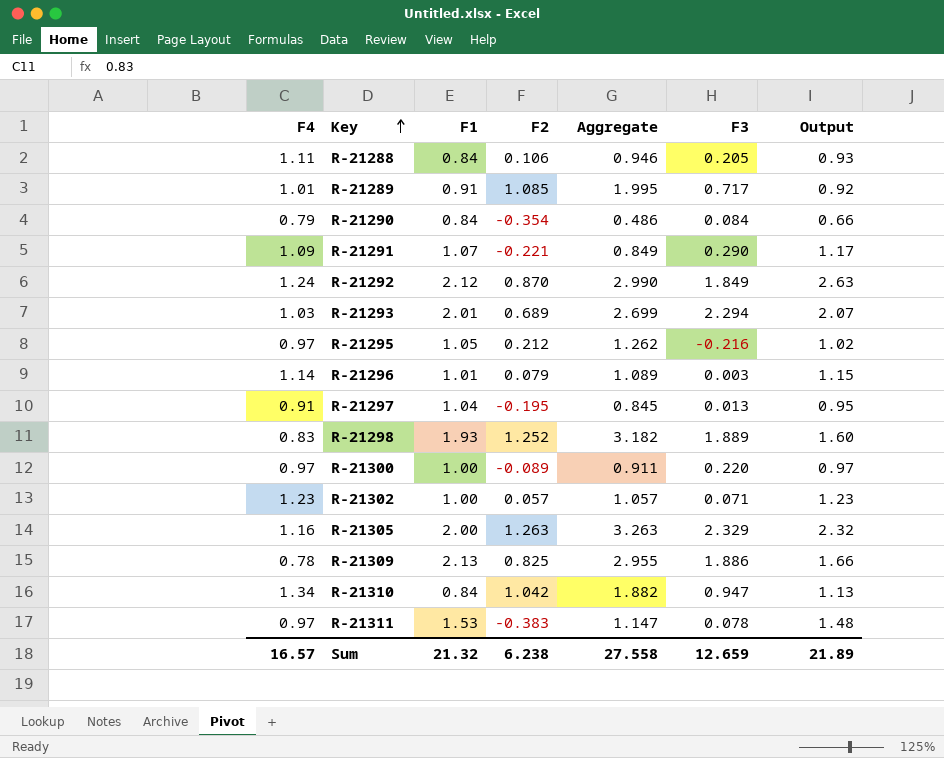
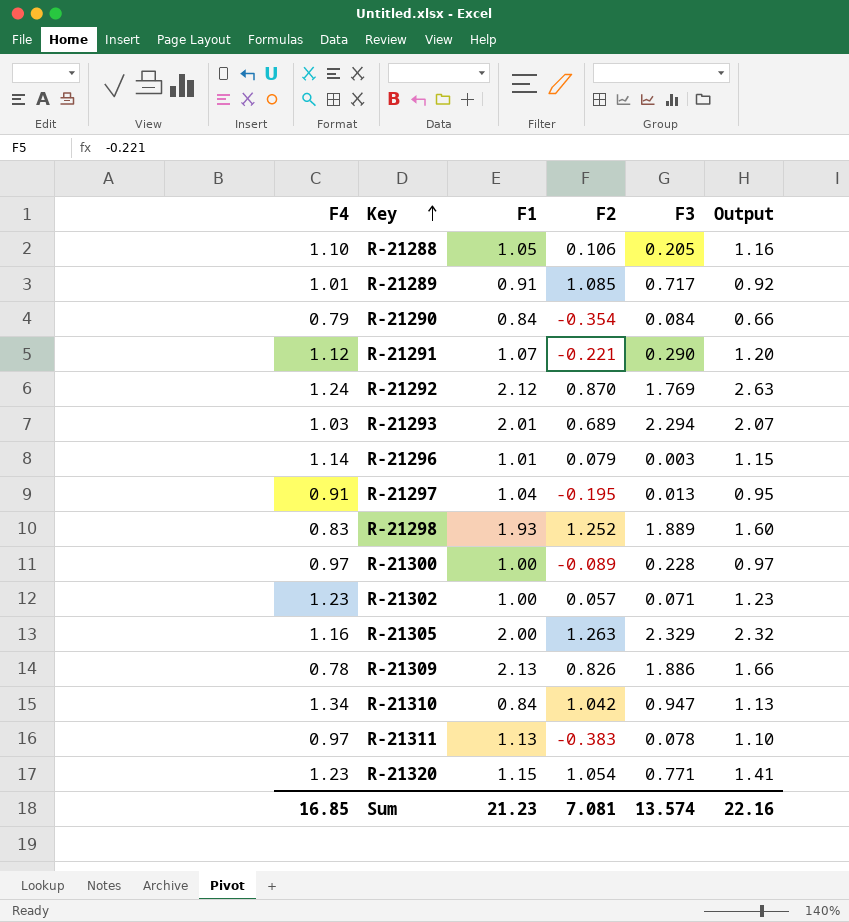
column Aggregate | formula: [F1] + [F2] -> none
row R-21295: 0.97 | 1.05 | 0.212 | 1.262 | -0.216 | 1.02 -> none
R-21288 | F4: 1.11 -> 1.10
R-21288 | F1: 0.84 -> 1.05
R-21288 | Output: 0.93 -> 1.16
R-21291 | F4: 1.09 -> 1.12
R-21291 | Output: 1.17 -> 1.20
R-21292 | F3: 1.849 -> 1.769
R-21300 | F3: 0.220 -> 0.228
R-21309 | F2: 0.825 -> 0.826
R-21311 | F1: 1.53 -> 1.13
R-21311 | Output: 1.48 -> 1.10
row R-21320: none -> 1.23 | 1.15 | 1.054 | 0.771 | 1.41
Sum | F4: 16.57 -> 16.85
Sum | F1: 21.32 -> 21.23
Sum | F2: 6.238 -> 7.081
Sum | F3: 12.659 -> 13.574
Sum | Output: 21.89 -> 22.16

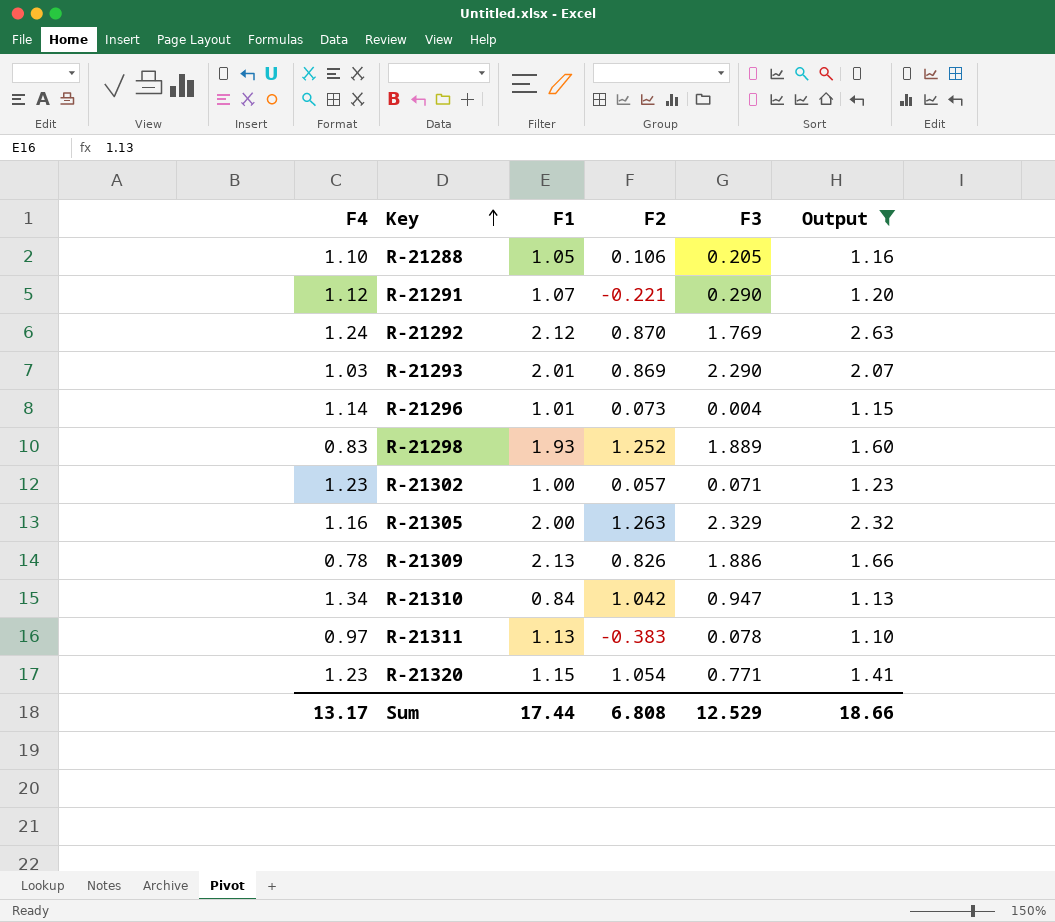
filter: none -> Output >= 1.10
R-21293 | F2: 0.689 -> 0.869
R-21293 | F3: 2.294 -> 2.290
R-21296 | F2: 0.079 -> 0.073
R-21296 | F3: 0.003 -> 0.004
Sum | F4: 16.85 -> 13.17
Sum | F1: 21.23 -> 17.44
Sum | F2: 7.081 -> 6.808
Sum | F3: 13.574 -> 12.529
Sum | Output: 22.16 -> 18.66

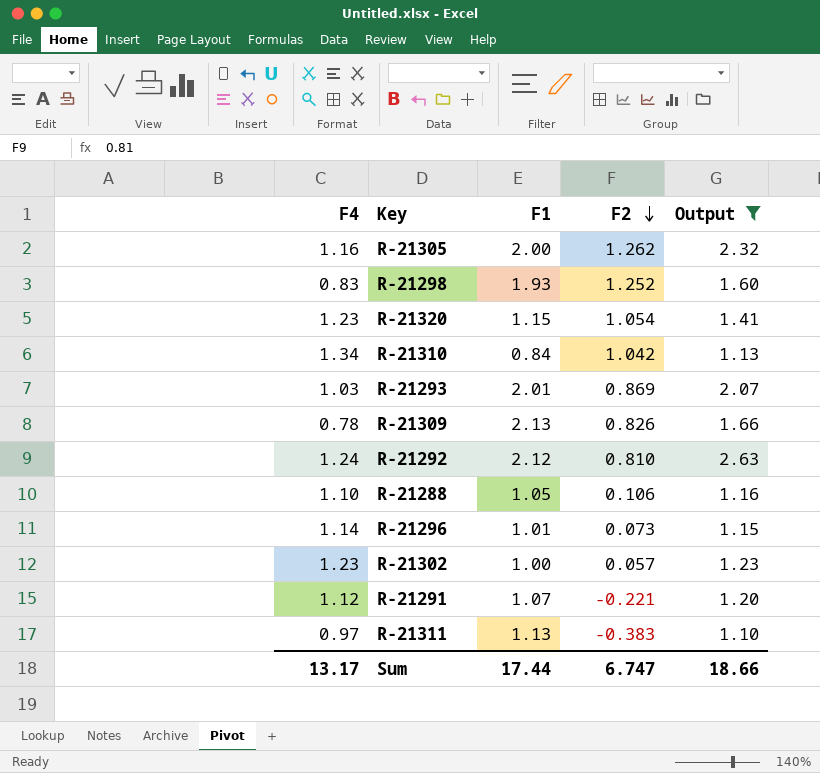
row order: Key ascending -> F2 descending
column F3 | position: 5 -> none
R-21305 | F2: 1.263 -> 1.262
R-21292 | F2: 0.870 -> 0.810
Sum | F2: 6.808 -> 6.747

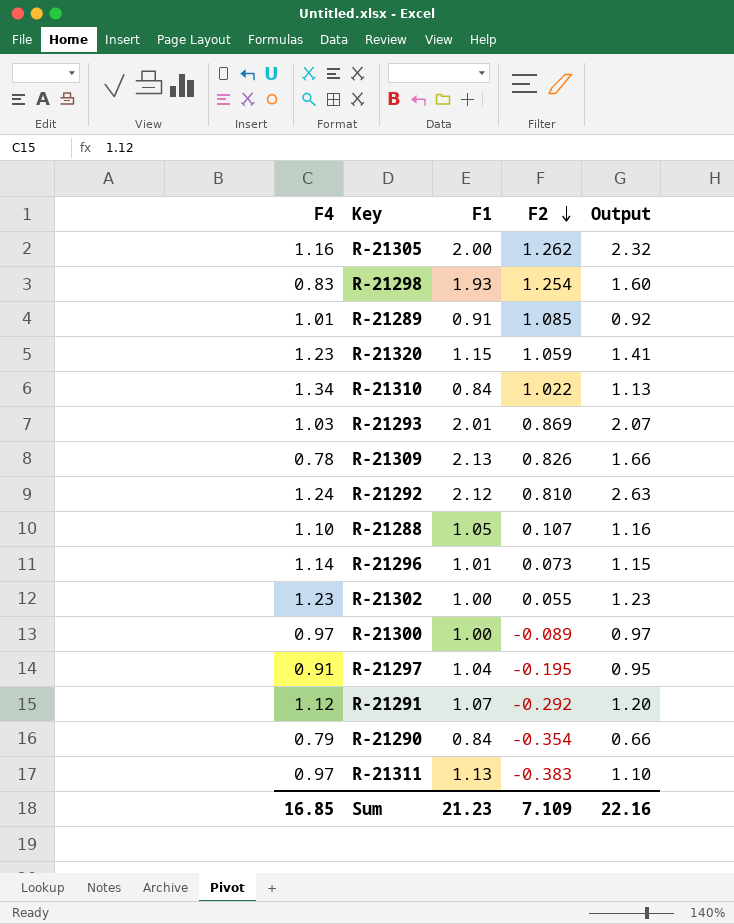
filter: Output >= 1.10 -> none
R-21298 | F2: 1.252 -> 1.254
R-21320 | F2: 1.054 -> 1.059
R-21310 | F2: 1.042 -> 1.022
R-21288 | F2: 0.106 -> 0.107
R-21302 | F2: 0.057 -> 0.055
R-21291 | F2: -0.221 -> -0.292
Sum | F4: 13.17 -> 16.85
Sum | F1: 17.44 -> 21.23
Sum | F2: 6.747 -> 7.109
Sum | Output: 18.66 -> 22.16

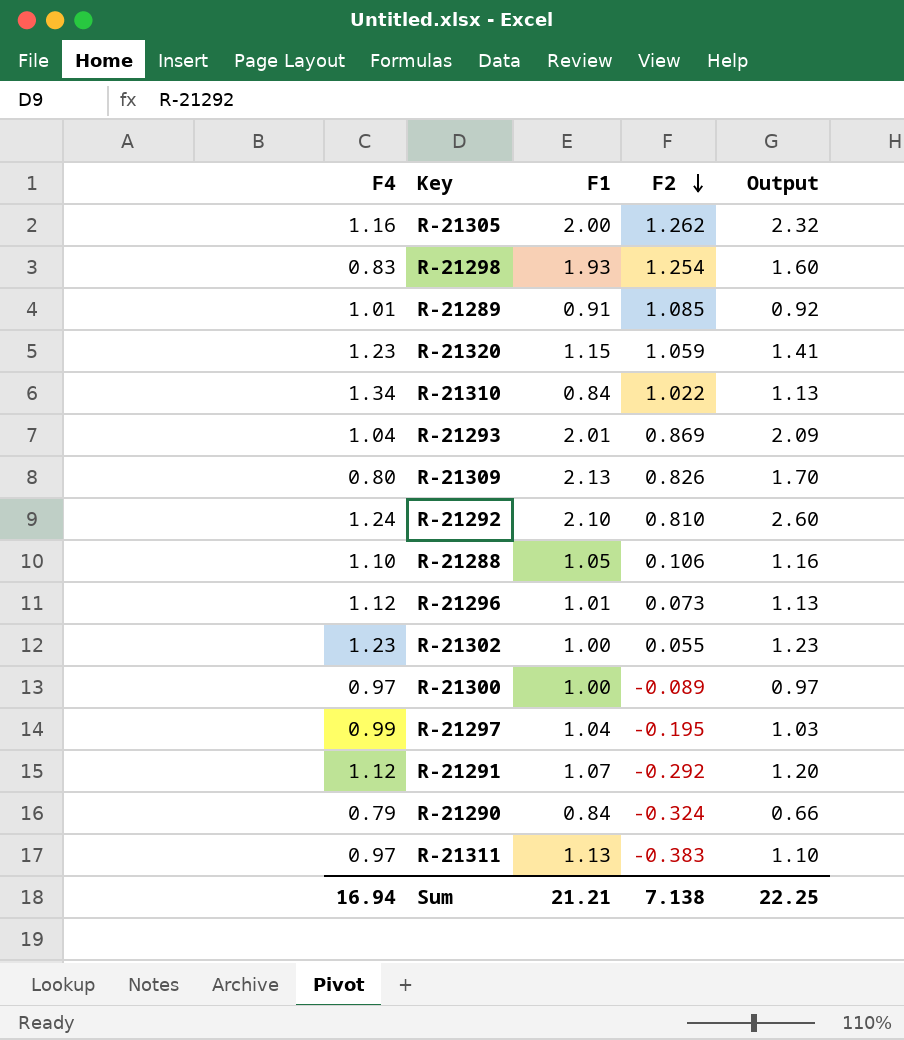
R-21293 | F4: 1.03 -> 1.04
R-21293 | Output: 2.07 -> 2.09
R-21309 | F4: 0.78 -> 0.80
R-21309 | Output: 1.66 -> 1.70
R-21292 | F1: 2.12 -> 2.10
R-21292 | Output: 2.63 -> 2.60
R-21288 | F2: 0.107 -> 0.106
R-21296 | F4: 1.14 -> 1.12
R-21296 | Output: 1.15 -> 1.13
R-21297 | F4: 0.91 -> 0.99
R-21297 | Output: 0.95 -> 1.03
R-21290 | F2: -0.354 -> -0.324
Sum | F4: 16.85 -> 16.94
Sum | F1: 21.23 -> 21.21
Sum | F2: 7.109 -> 7.138
Sum | Output: 22.16 -> 22.25

